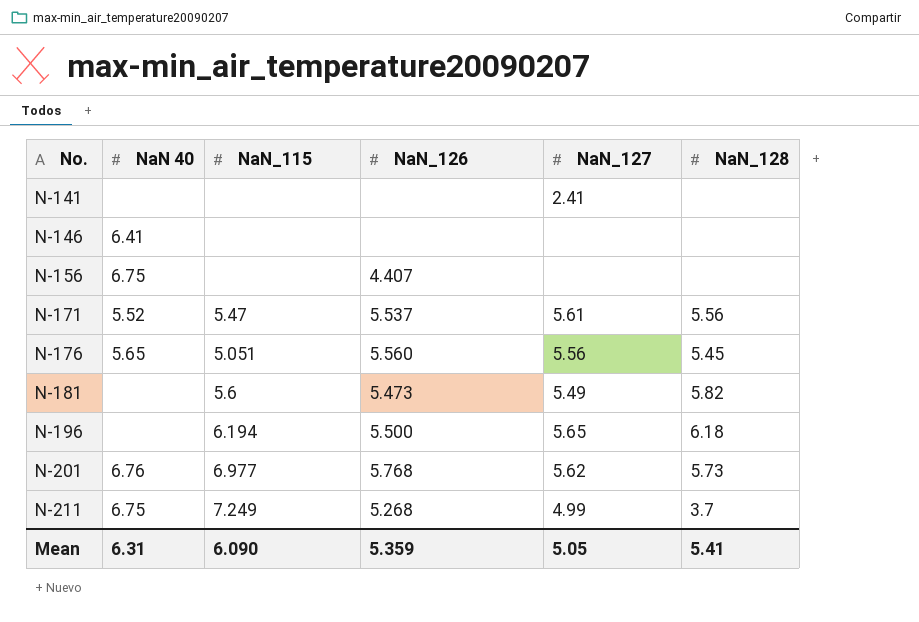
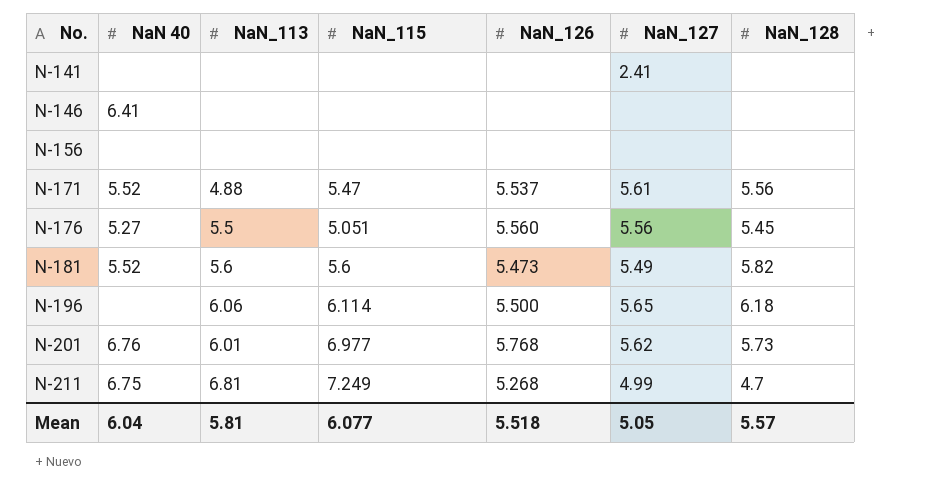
column NaN_113 | position: none -> 3
N-156 | NaN 40: 6.75 -> none
N-156 | NaN_126: 4.407 -> none
N-176 | NaN 40: 5.65 -> 5.27
N-181 | NaN 40: none -> 5.52
N-196 | NaN_115: 6.194 -> 6.114
N-211 | NaN_128: 3.7 -> 4.7
Mean | NaN 40: 6.31 -> 6.04
Mean | NaN_115: 6.090 -> 6.077
Mean | NaN_126: 5.359 -> 5.518
Mean | NaN_128: 5.41 -> 5.57

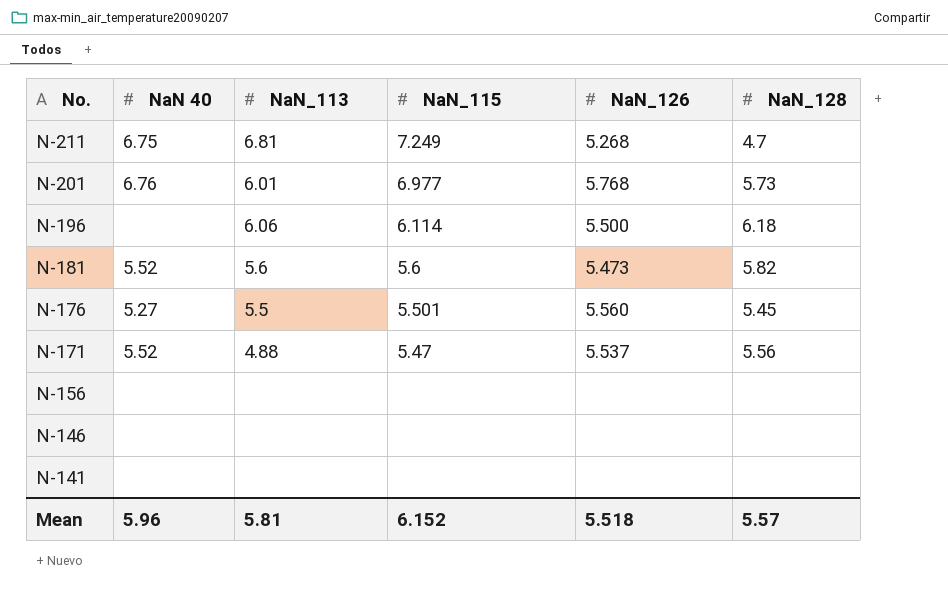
row order: No. ascending -> No. descending
column NaN_127 | position: 6 -> none
N-176 | NaN_115: 5.051 -> 5.501
N-146 | NaN 40: 6.41 -> none
Mean | NaN 40: 6.04 -> 5.96
Mean | NaN_115: 6.077 -> 6.152

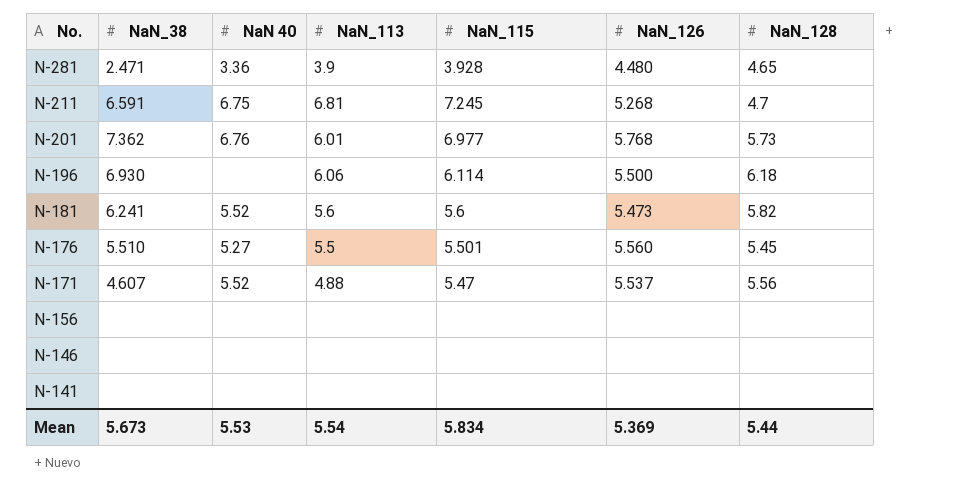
column NaN_38 | position: none -> 2
row N-281: none -> 2.471 | 3.36 | 3.9 | 3.928 | 4.480 | 4.65
N-211 | NaN_115: 7.249 -> 7.245
Mean | NaN 40: 5.96 -> 5.53
Mean | NaN_113: 5.81 -> 5.54
Mean | NaN_115: 6.152 -> 5.834
Mean | NaN_126: 5.518 -> 5.369
Mean | NaN_128: 5.57 -> 5.44

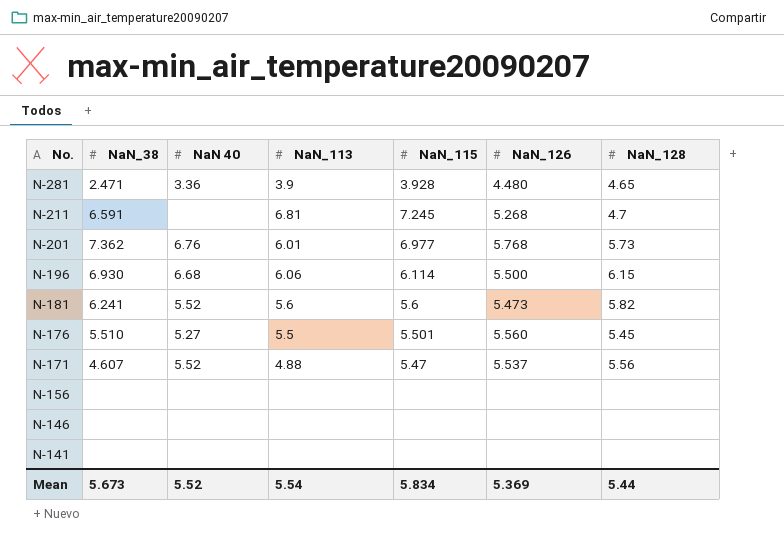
N-211 | NaN 40: 6.75 -> none
N-196 | NaN 40: none -> 6.68
N-196 | NaN_128: 6.18 -> 6.15
Mean | NaN 40: 5.53 -> 5.52

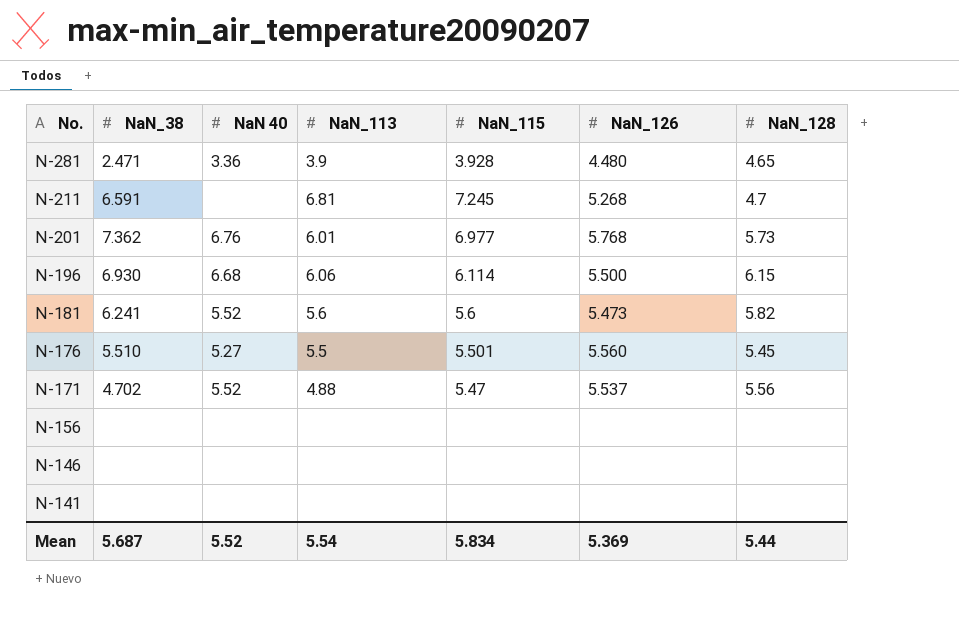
N-171 | NaN_38: 4.607 -> 4.702
Mean | NaN_38: 5.673 -> 5.687

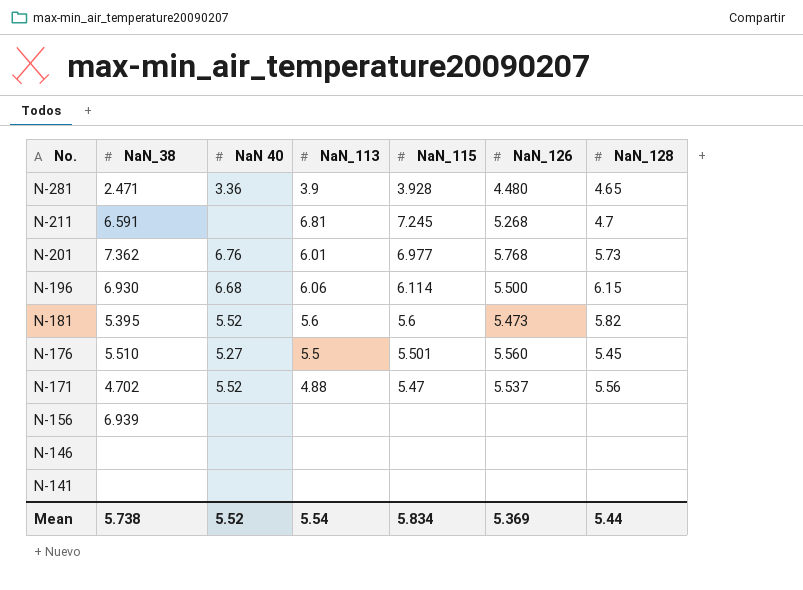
N-181 | NaN_38: 6.241 -> 5.395
N-156 | NaN_38: none -> 6.939
Mean | NaN_38: 5.687 -> 5.738

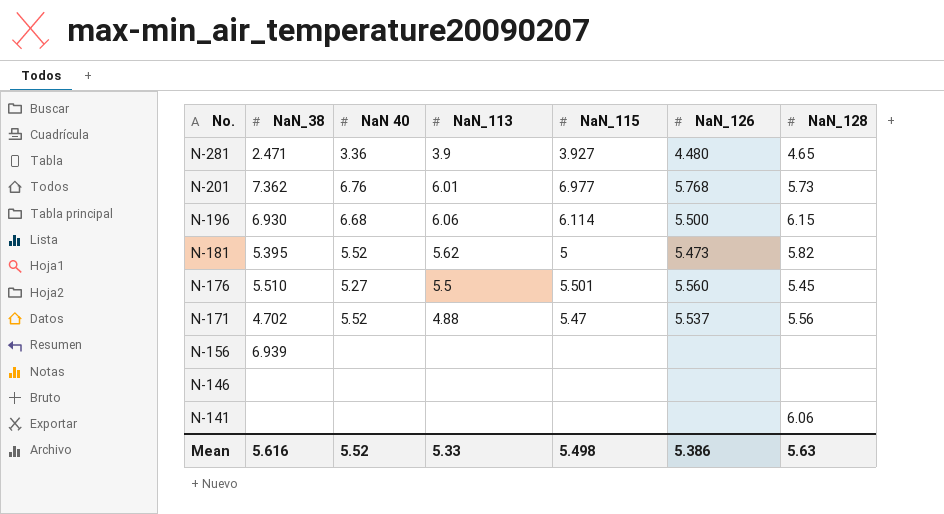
row N-211: 6.591 | none | 6.81 | 7.245 | 5.268 | 4.7 -> none
N-281 | NaN_115: 3.928 -> 3.927
N-181 | NaN_113: 5.6 -> 5.62
N-181 | NaN_115: 5.6 -> 5
N-141 | NaN_128: none -> 6.06
Mean | NaN_38: 5.738 -> 5.616
Mean | NaN_113: 5.54 -> 5.33
Mean | NaN_115: 5.834 -> 5.498
Mean | NaN_126: 5.369 -> 5.386
Mean | NaN_128: 5.44 -> 5.63

